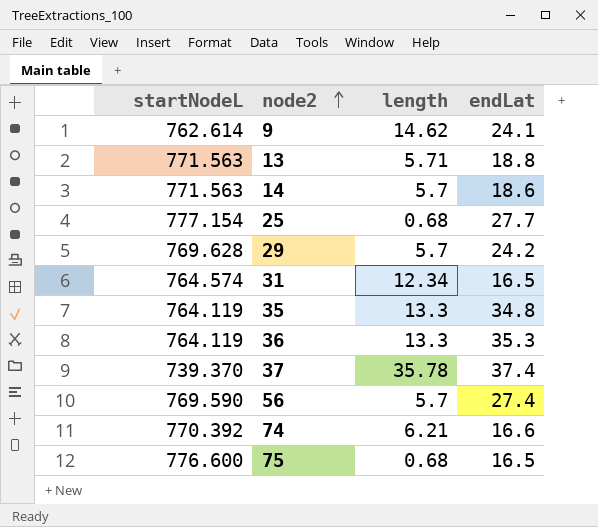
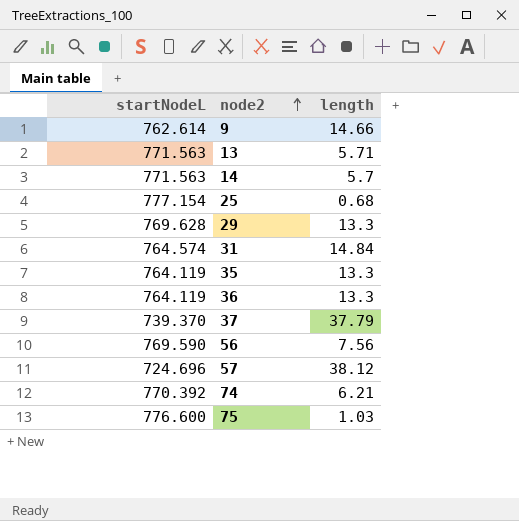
column endLat | position: 4 -> none
9 | length: 14.62 -> 14.66
29 | length: 5.7 -> 13.3
31 | length: 12.34 -> 14.84
37 | length: 35.78 -> 37.79
56 | length: 5.7 -> 7.56
row 57: none -> 724.696 | 38.12
75 | length: 0.68 -> 1.03

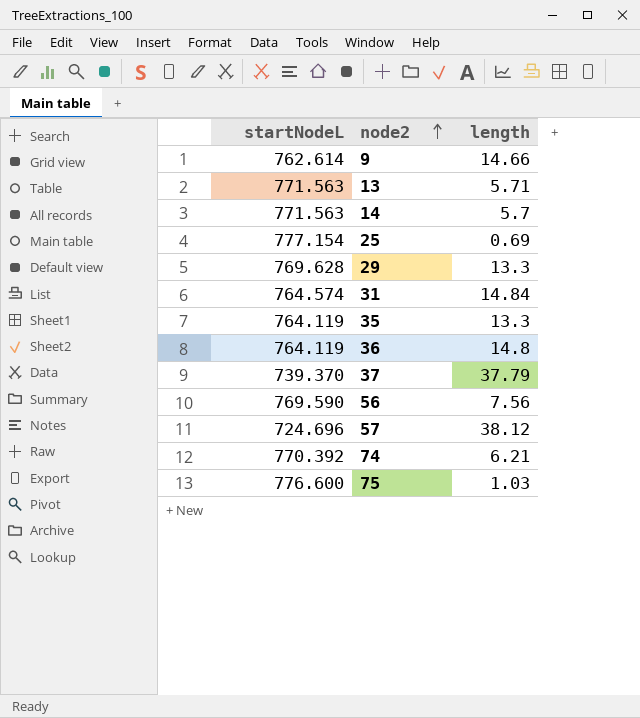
25 | length: 0.68 -> 0.69
36 | length: 13.3 -> 14.8

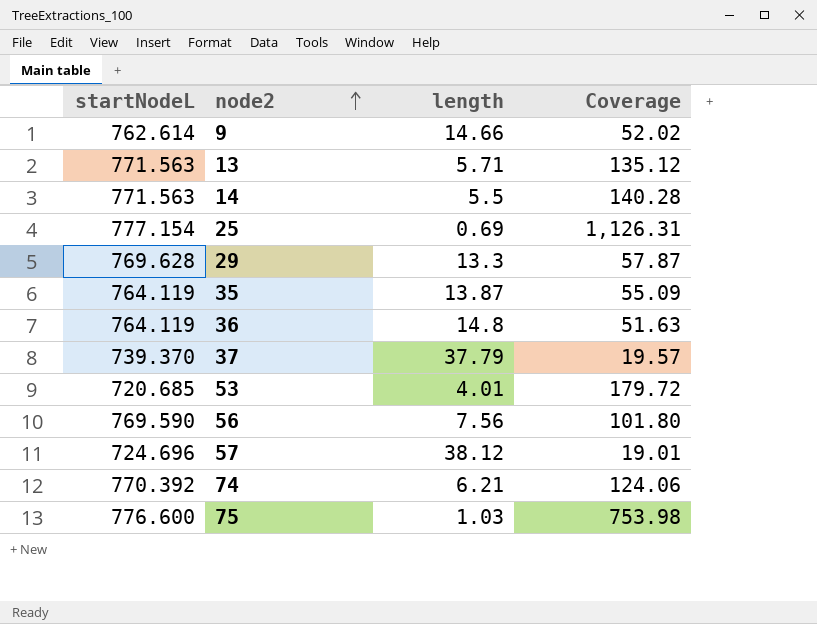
column Coverage | formula: none -> [startNodeL] / [length]
row 31: 764.574 | 14.84 -> none
14 | length: 5.7 -> 5.5
35 | length: 13.3 -> 13.87
row 53: none -> 720.685 | 4.01 | 179.72

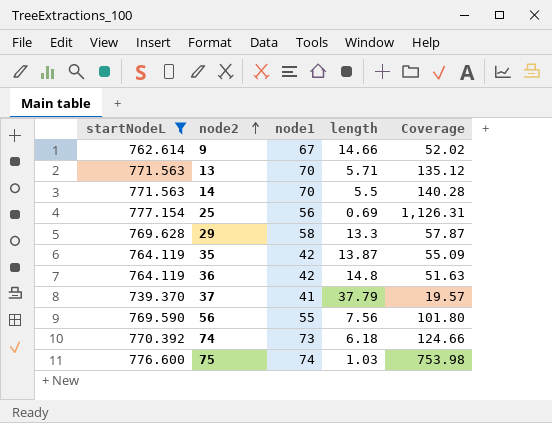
filter: none -> startNodeL >= 739.370
column node1 | position: none -> 3
74 | length: 6.21 -> 6.18
74 | Coverage: 124.06 -> 124.66

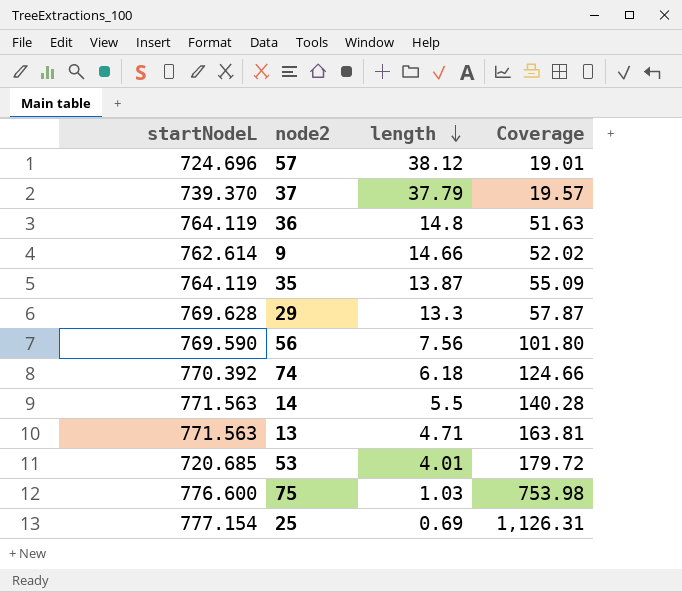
filter: startNodeL >= 739.370 -> none
row order: node2 ascending -> length descending
column node1 | position: 3 -> none
13 | length: 5.71 -> 4.71
13 | Coverage: 135.12 -> 163.81

